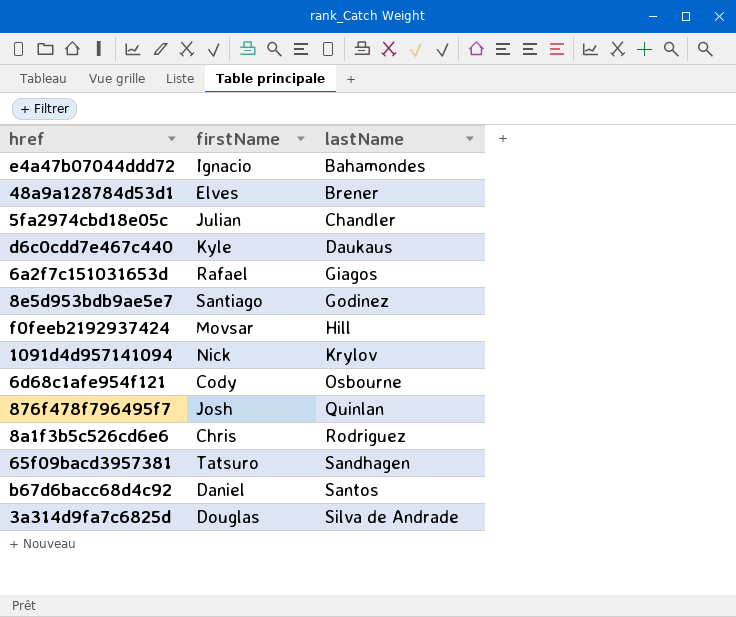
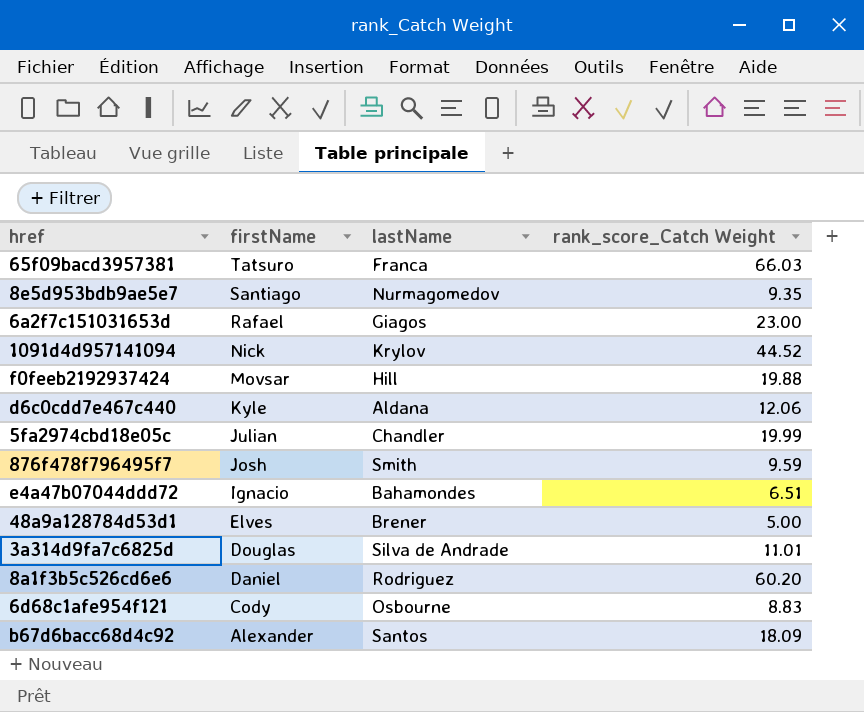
row order: lastName ascending -> firstName descending
column rank_score_Catch Weight | position: none -> 4
65f09bacd3957381 | lastName: Sandhagen -> Franca
8e5d953bdb9ae5e7 | lastName: Godinez -> Nurmagomedov
d6c0cdd7e467c440 | lastName: Daukaus -> Aldana
876f478f796495f7 | lastName: Quinlan -> Smith
8a1f3b5c526cd6e6 | firstName: Chris -> Daniel
b67d6bacc68d4c92 | firstName: Daniel -> Alexander

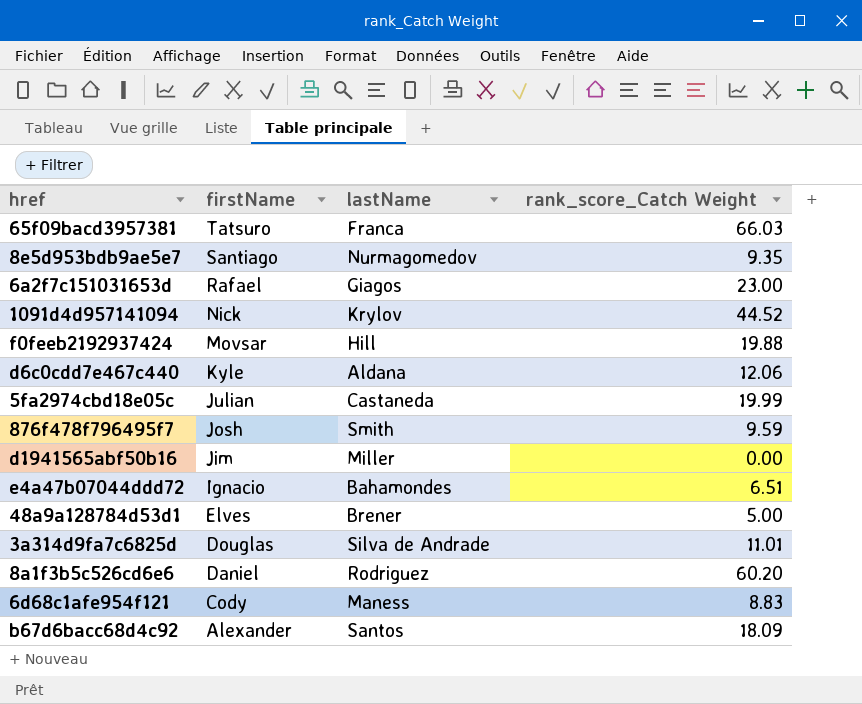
5fa2974cbd18e05c | lastName: Chandler -> Castaneda
row d1941565abf50b16: none -> Jim | Miller | 0.00
6d68c1afe954f121 | lastName: Osbourne -> Maness

